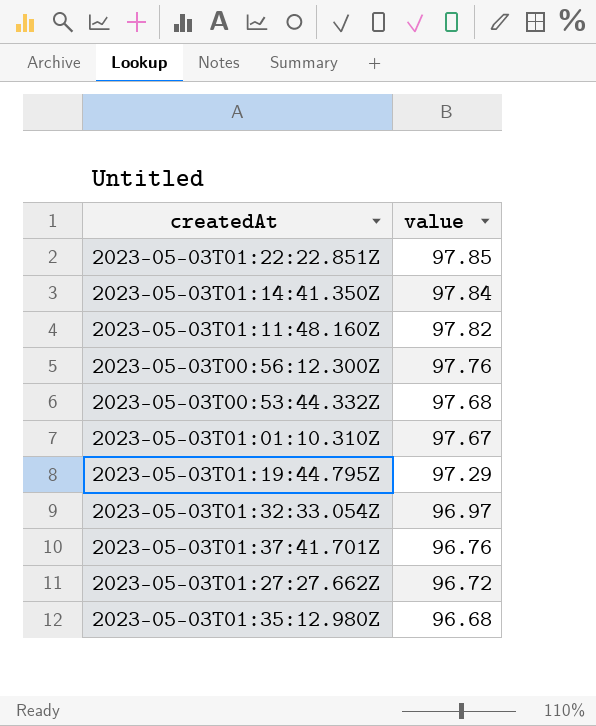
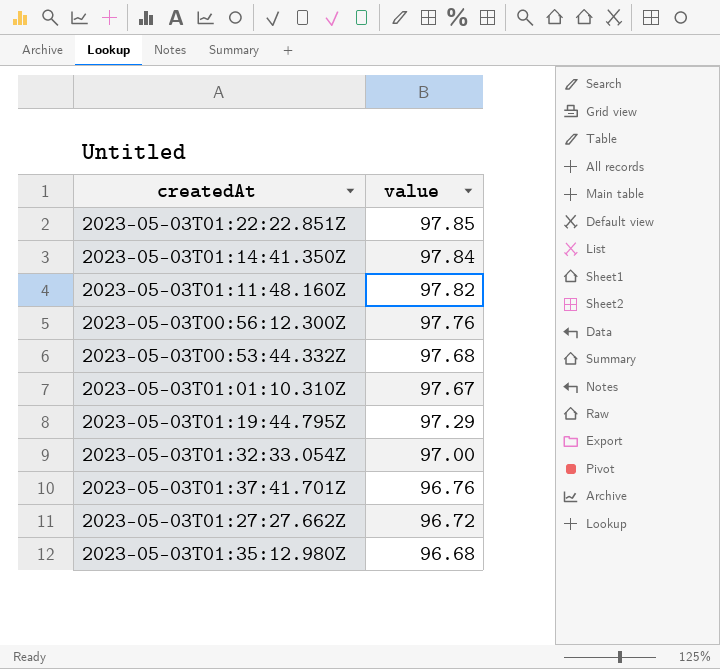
2023-05-03T01:32:33.054Z | value: 96.97 -> 97.00

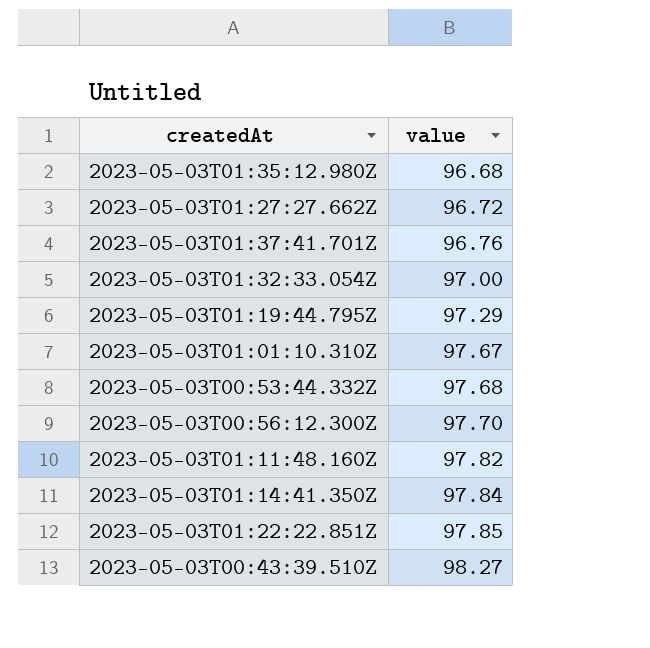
row order: value descending -> value ascending
2023-05-03T00:56:12.300Z | value: 97.76 -> 97.70
row 2023-05-03T00:43:39.510Z: none -> 98.27

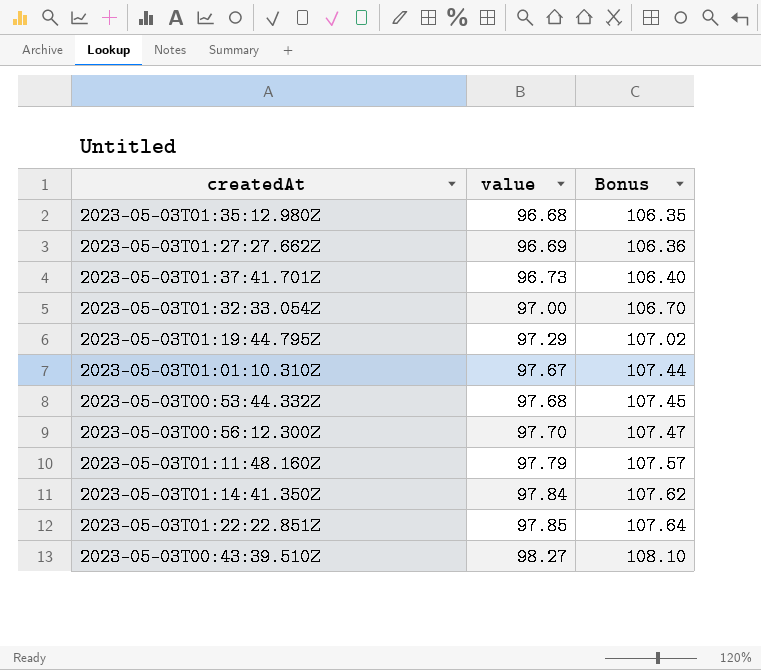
column Bonus | formula: none -> [value] * 1.1
2023-05-03T01:27:27.662Z | value: 96.72 -> 96.69
2023-05-03T01:37:41.701Z | value: 96.76 -> 96.73
2023-05-03T01:11:48.160Z | value: 97.82 -> 97.79

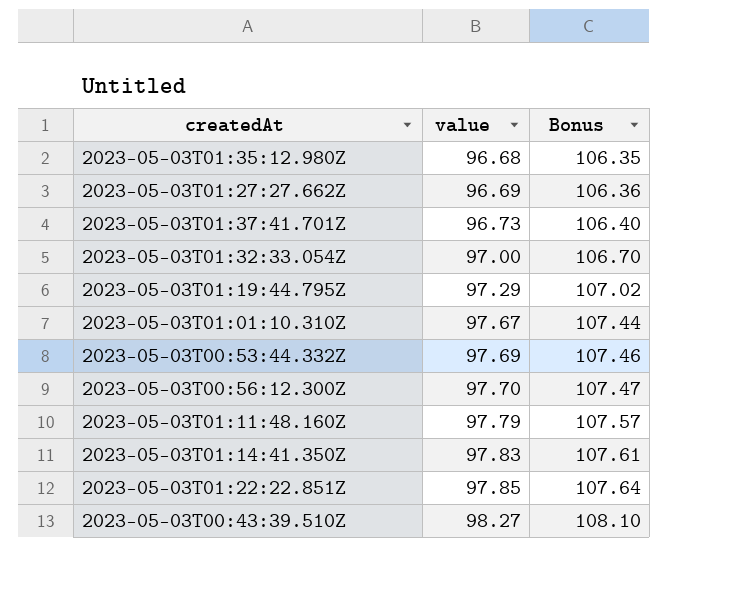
2023-05-03T00:53:44.332Z | value: 97.68 -> 97.69
2023-05-03T00:53:44.332Z | Bonus: 107.45 -> 107.46
2023-05-03T01:14:41.350Z | value: 97.84 -> 97.83
2023-05-03T01:14:41.350Z | Bonus: 107.62 -> 107.61

